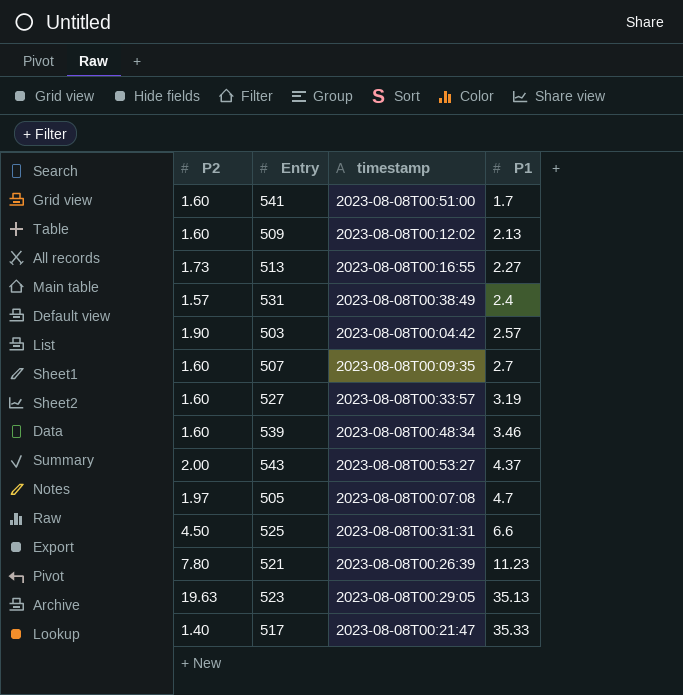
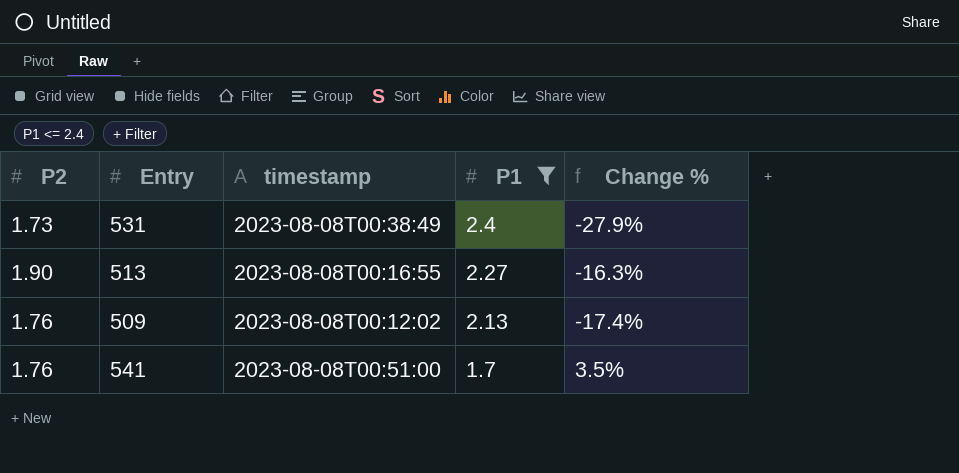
filter: none -> P1 <= 2.4
row order: P1 ascending -> P1 descending
column Change % | formula: none -> ([P2] - [P1]) / [P1]
531 | P2: 1.57 -> 1.73
513 | P2: 1.73 -> 1.90
509 | P2: 1.60 -> 1.76
541 | P2: 1.60 -> 1.76

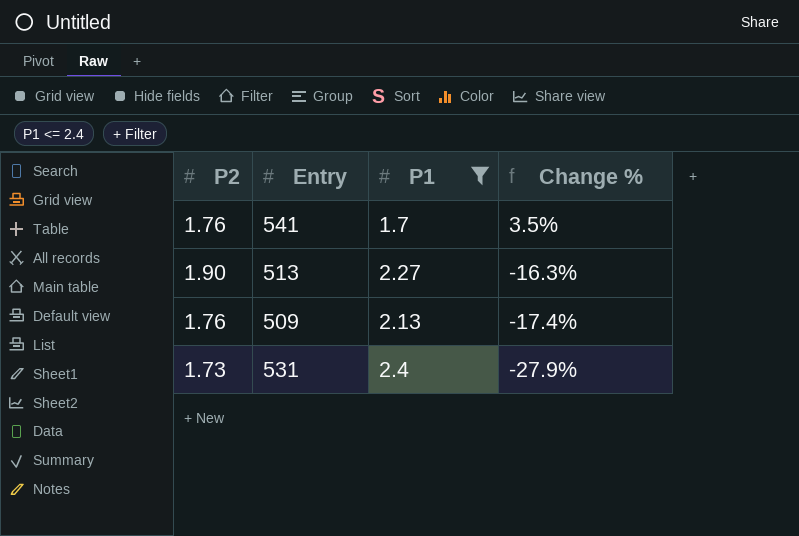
row order: P1 descending -> Change % descending
column timestamp | position: 3 -> none

